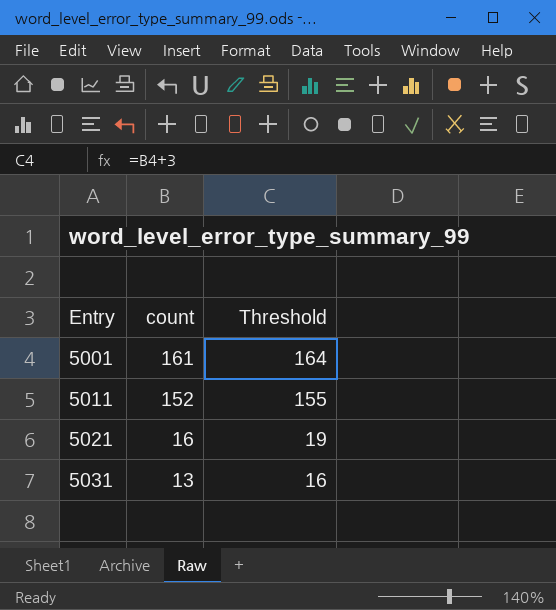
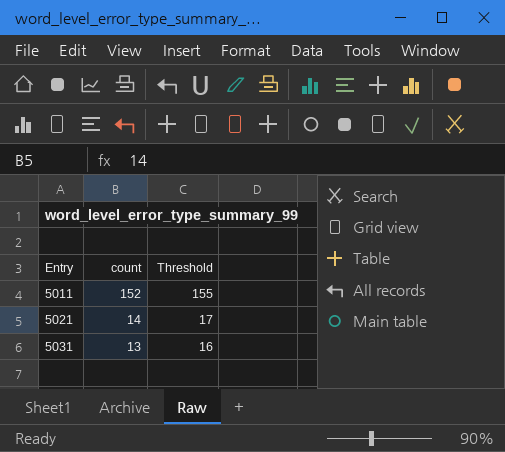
row 5001: 161 | 164 -> none
5021 | count: 16 -> 14
5021 | Threshold: 19 -> 17

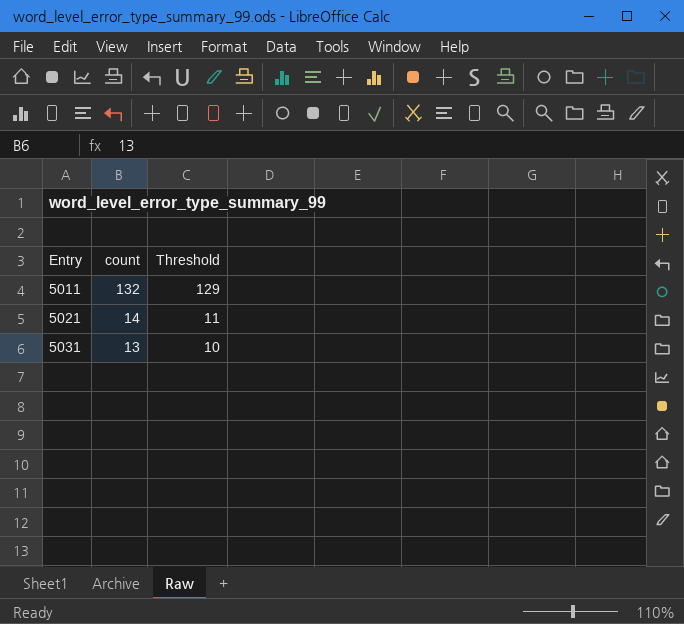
column Threshold | formula: [count] + 3 -> [count] - 3
5011 | count: 152 -> 132

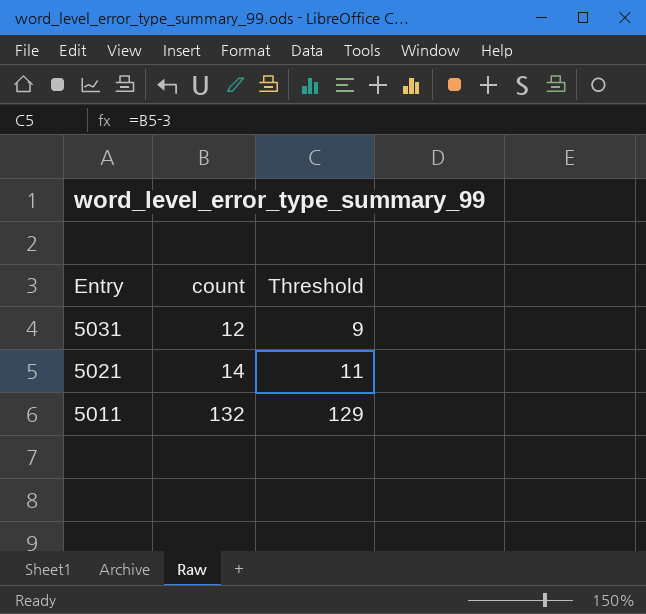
row order: Entry ascending -> Entry descending
5031 | count: 13 -> 12
5031 | Threshold: 10 -> 9

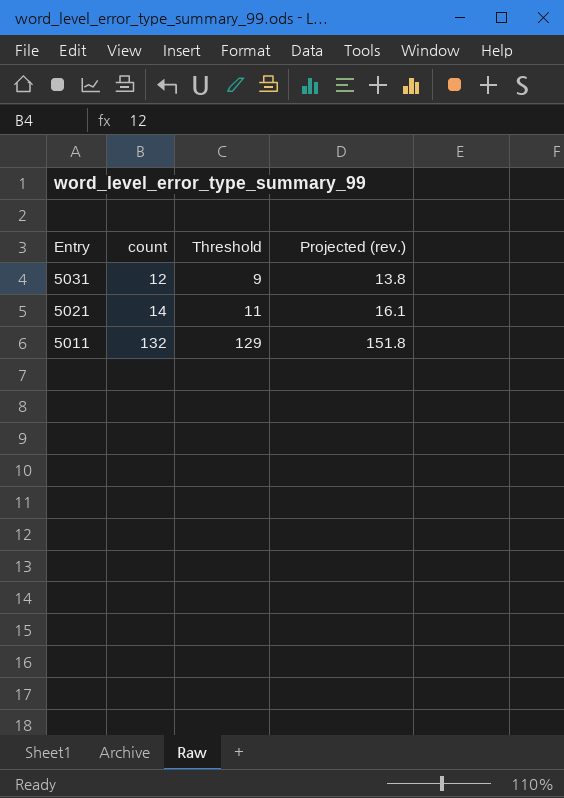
column Projected (rev.) | formula: none -> [count] * 1.15

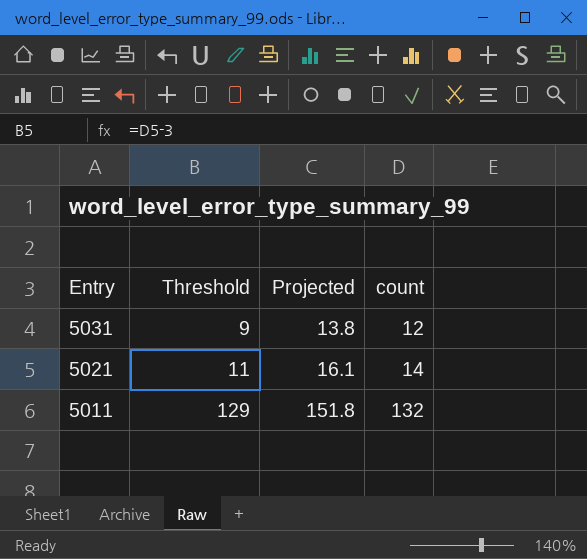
column name: Projected (rev.) -> Projected
column count | position: 2 -> 4

